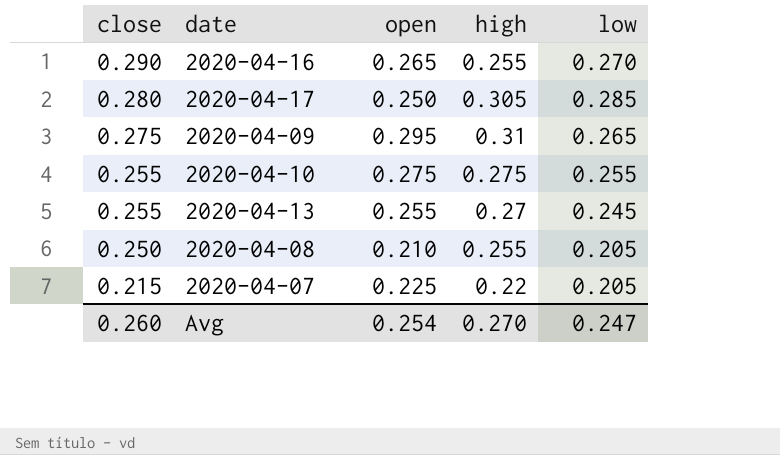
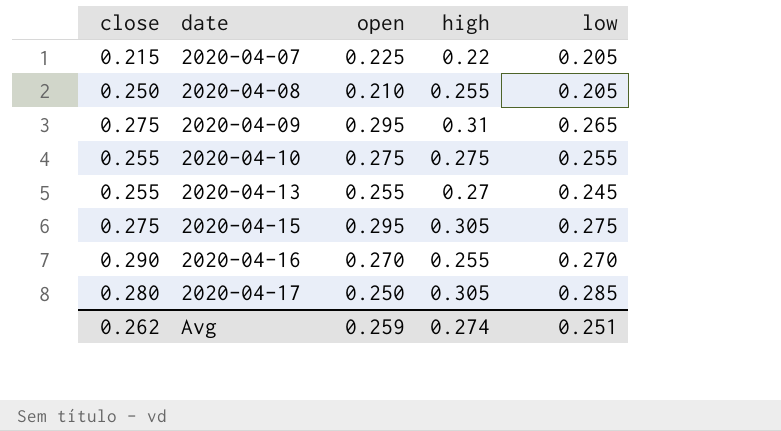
row order: close descending -> date ascending
row 2020-04-15: none -> 0.275 | 0.295 | 0.305 | 0.275
2020-04-16 | open: 0.265 -> 0.270
Avg | close: 0.260 -> 0.262
Avg | open: 0.254 -> 0.259
Avg | high: 0.270 -> 0.274
Avg | low: 0.247 -> 0.251

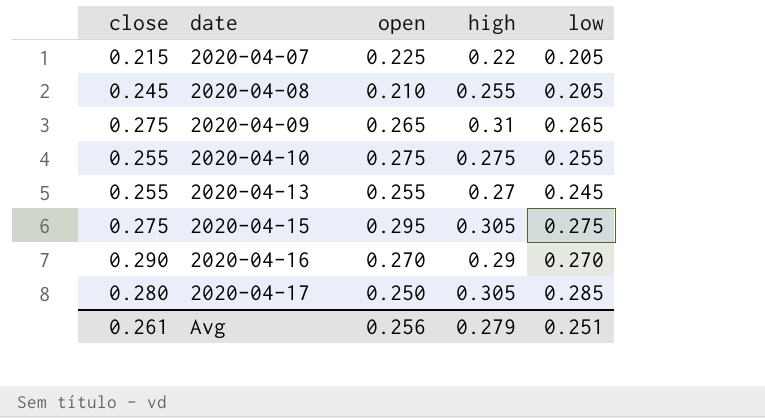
2020-04-08 | close: 0.250 -> 0.245
2020-04-09 | open: 0.295 -> 0.265
2020-04-16 | high: 0.255 -> 0.29
Avg | close: 0.262 -> 0.261
Avg | open: 0.259 -> 0.256
Avg | high: 0.274 -> 0.279

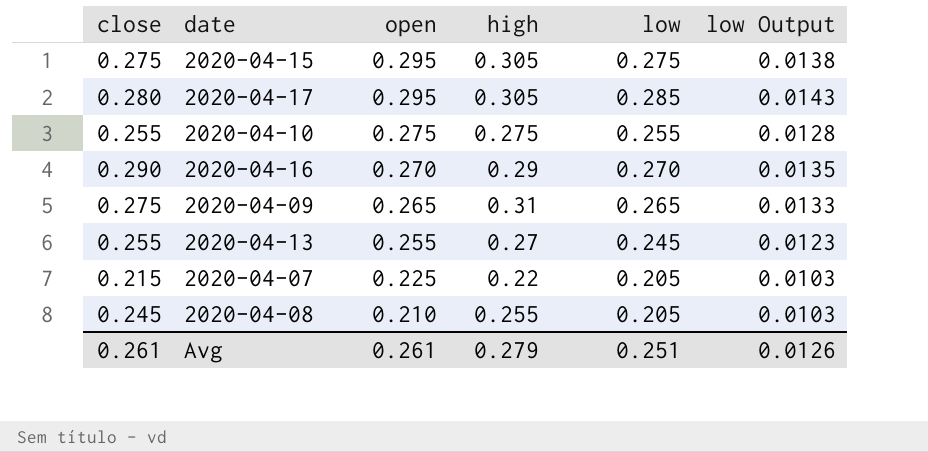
row order: date ascending -> open descending
column low Output | formula: none -> [low] * 0.05
2020-04-17 | open: 0.250 -> 0.295
Avg | open: 0.256 -> 0.261

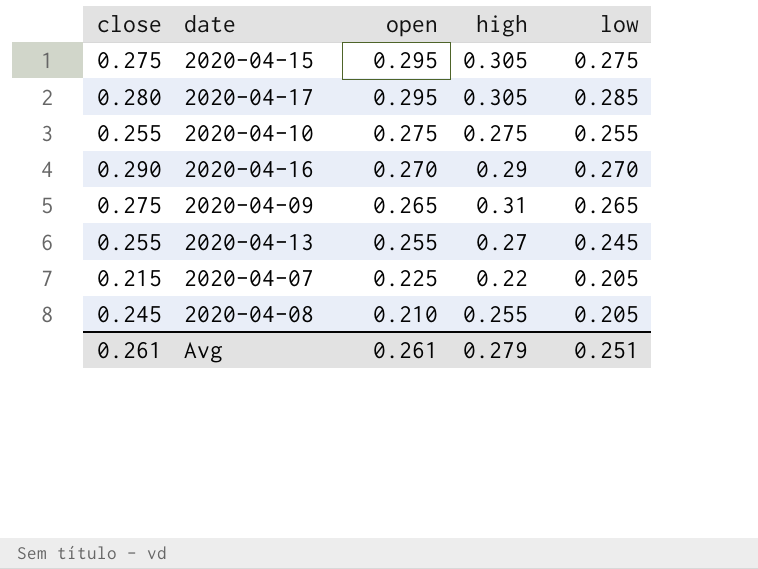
column low Output | formula: [low] * 0.05 -> none

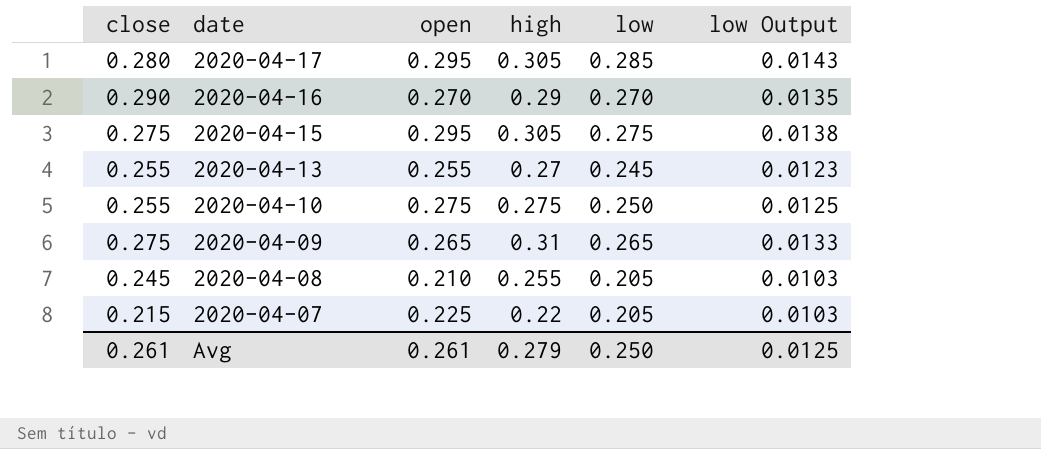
row order: open descending -> date descending
column low Output | formula: none -> [low] * 0.05
2020-04-10 | low: 0.255 -> 0.250
Avg | low: 0.251 -> 0.250

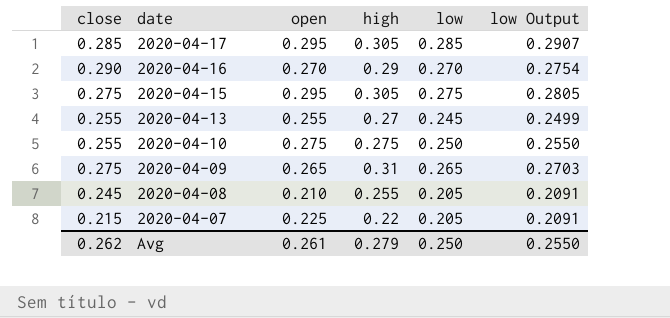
column low Output | formula: [low] * 0.05 -> [low] * 1.02
2020-04-17 | close: 0.280 -> 0.285
Avg | close: 0.261 -> 0.262
Avg | low Output: 0.0125 -> 0.2550

